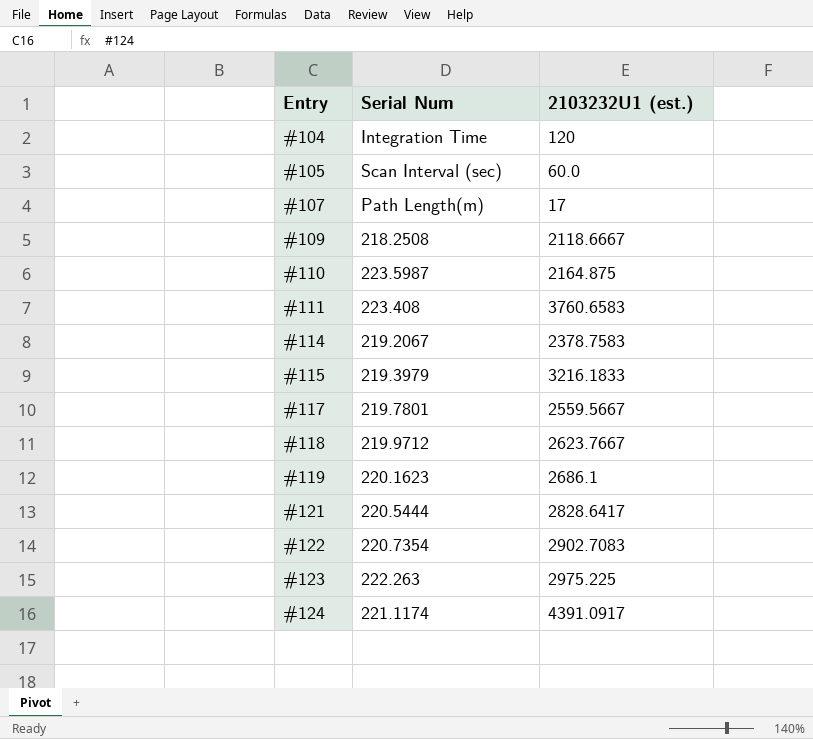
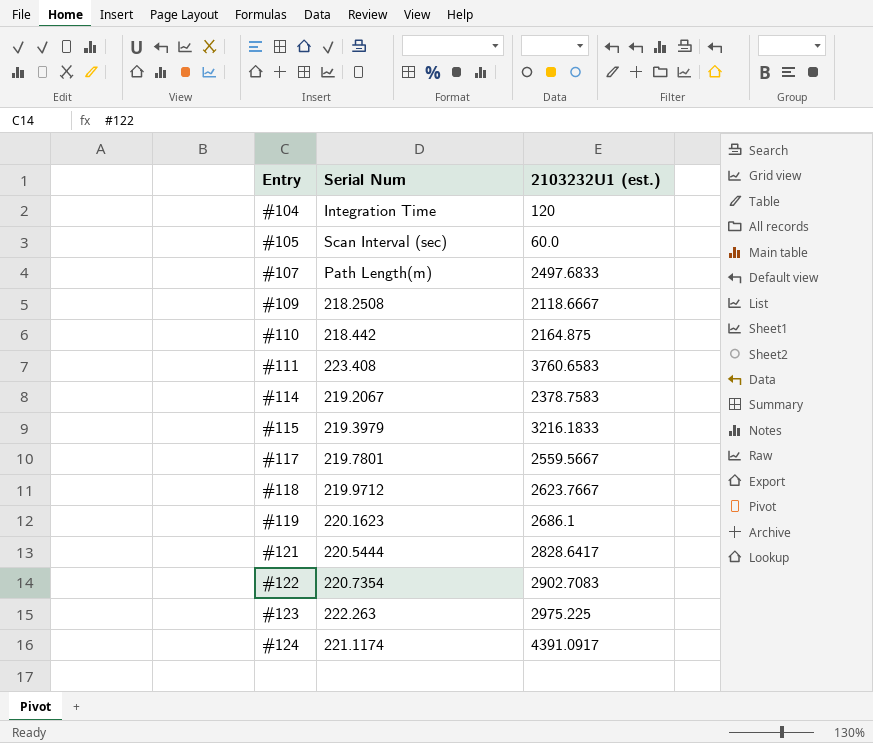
#107 | 2103232U1 (est.): 17 -> 2497.6833
#110 | Serial Num: 223.5987 -> 218.442

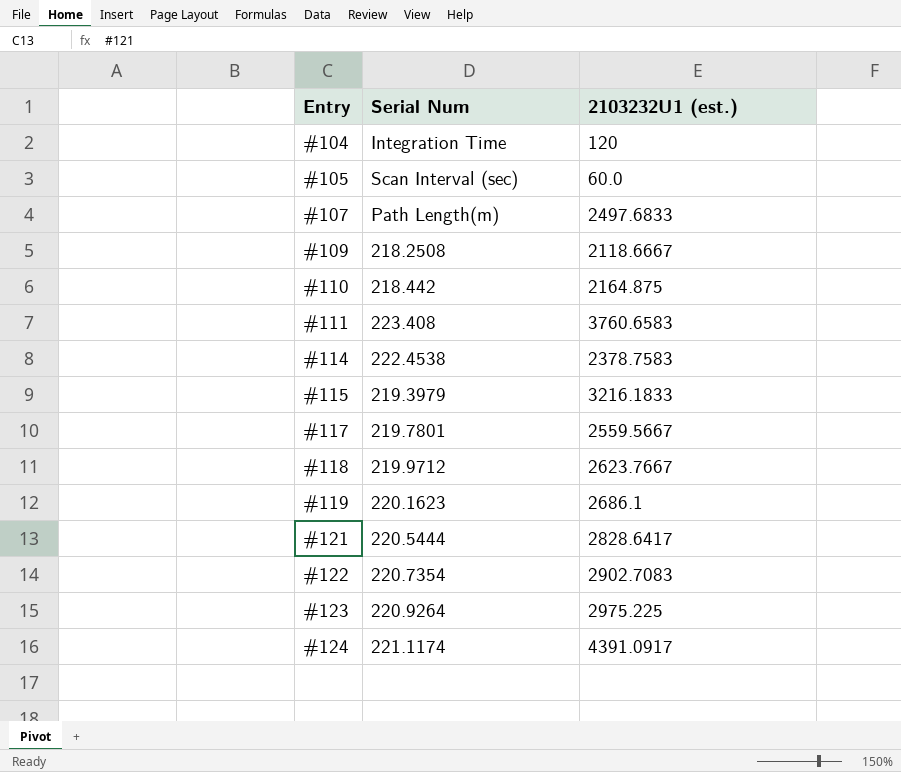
#114 | Serial Num: 219.2067 -> 222.4538
#123 | Serial Num: 222.263 -> 220.9264

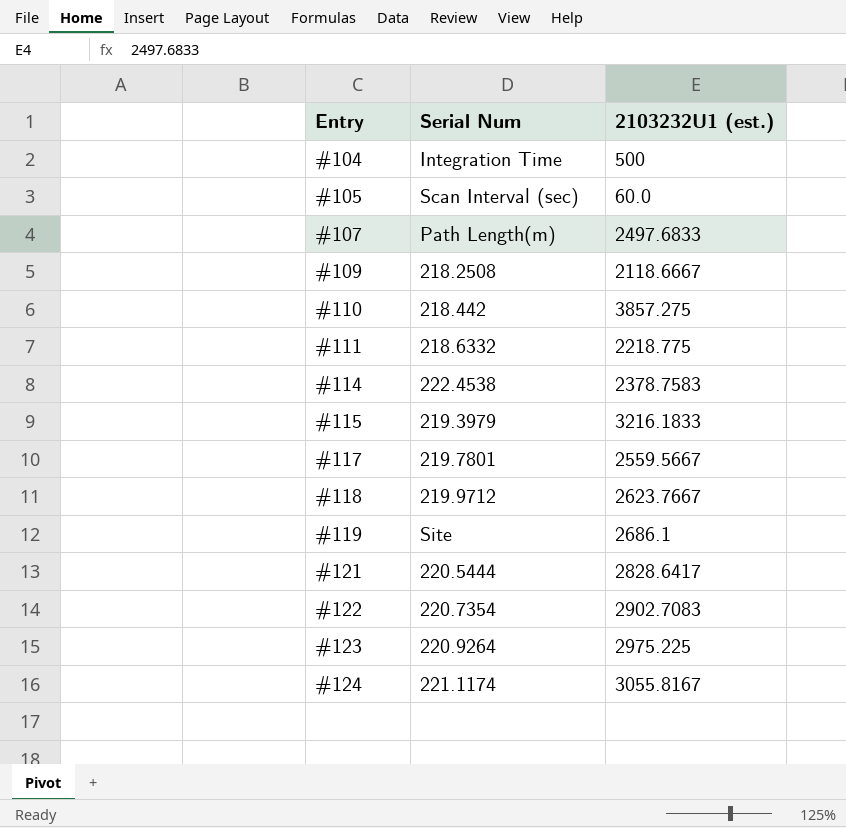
#104 | 2103232U1 (est.): 120 -> 500
#110 | 2103232U1 (est.): 2164.875 -> 3857.275
#111 | Serial Num: 223.408 -> 218.6332
#111 | 2103232U1 (est.): 3760.6583 -> 2218.775
#119 | Serial Num: 220.1623 -> Site
#124 | 2103232U1 (est.): 4391.0917 -> 3055.8167

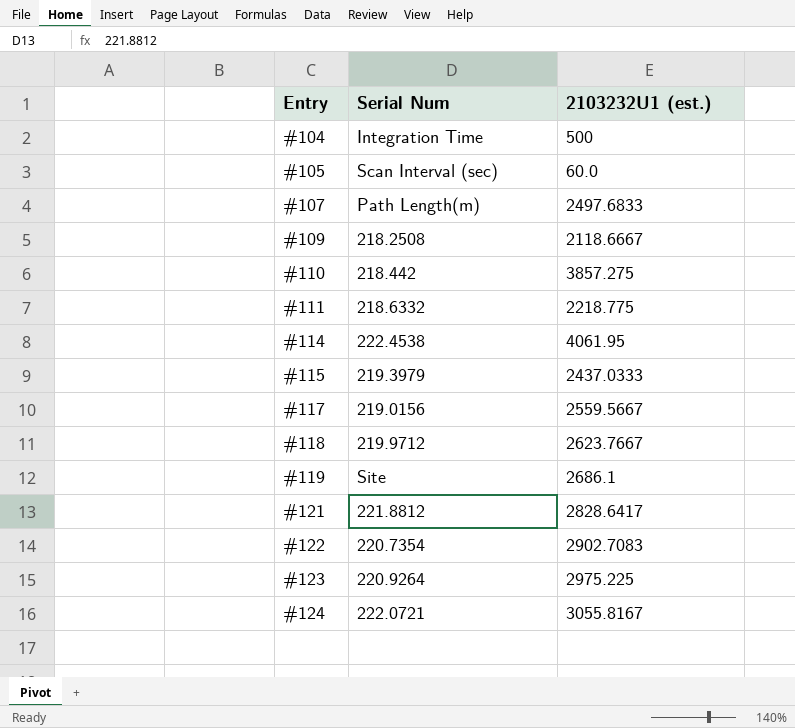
#114 | 2103232U1 (est.): 2378.7583 -> 4061.95
#115 | 2103232U1 (est.): 3216.1833 -> 2437.0333
#117 | Serial Num: 219.7801 -> 219.0156
#121 | Serial Num: 220.5444 -> 221.8812
#124 | Serial Num: 221.1174 -> 222.0721

